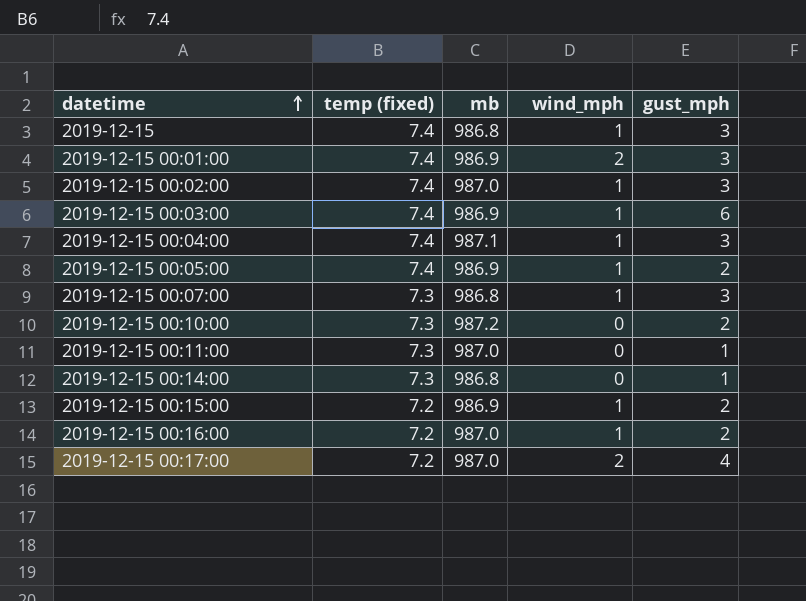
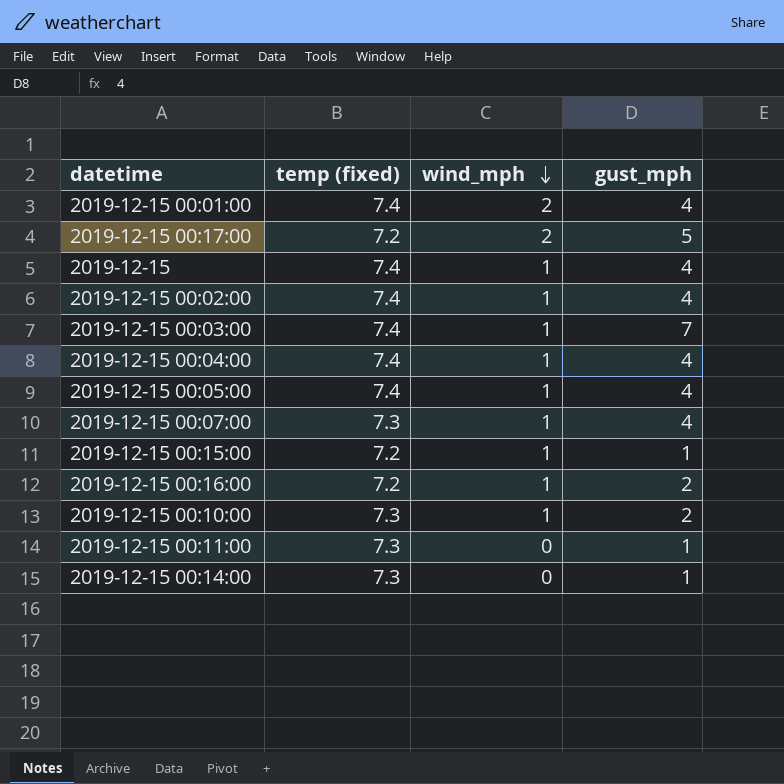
row order: datetime ascending -> wind_mph descending
column mb | position: 3 -> none
2019-12-15 00:01:00 | gust_mph: 3 -> 4
2019-12-15 00:17:00 | gust_mph: 4 -> 5
2019-12-15 | gust_mph: 3 -> 4
2019-12-15 00:02:00 | gust_mph: 3 -> 4
2019-12-15 00:03:00 | gust_mph: 6 -> 7
2019-12-15 00:04:00 | gust_mph: 3 -> 4
2019-12-15 00:05:00 | gust_mph: 2 -> 4
2019-12-15 00:07:00 | gust_mph: 3 -> 4
2019-12-15 00:15:00 | gust_mph: 2 -> 1
2019-12-15 00:10:00 | wind_mph: 0 -> 1

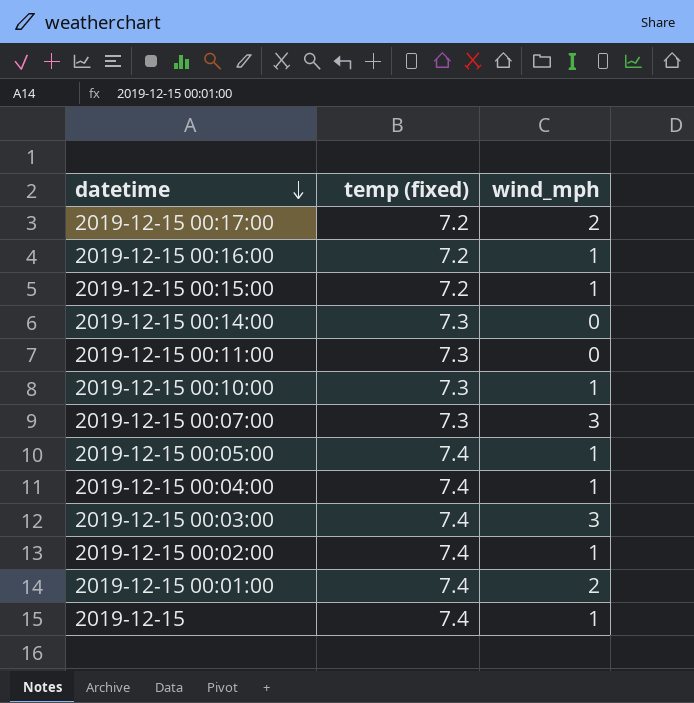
row order: wind_mph descending -> datetime descending
column gust_mph | position: 4 -> none
2019-12-15 00:07:00 | wind_mph: 1 -> 3
2019-12-15 00:03:00 | wind_mph: 1 -> 3

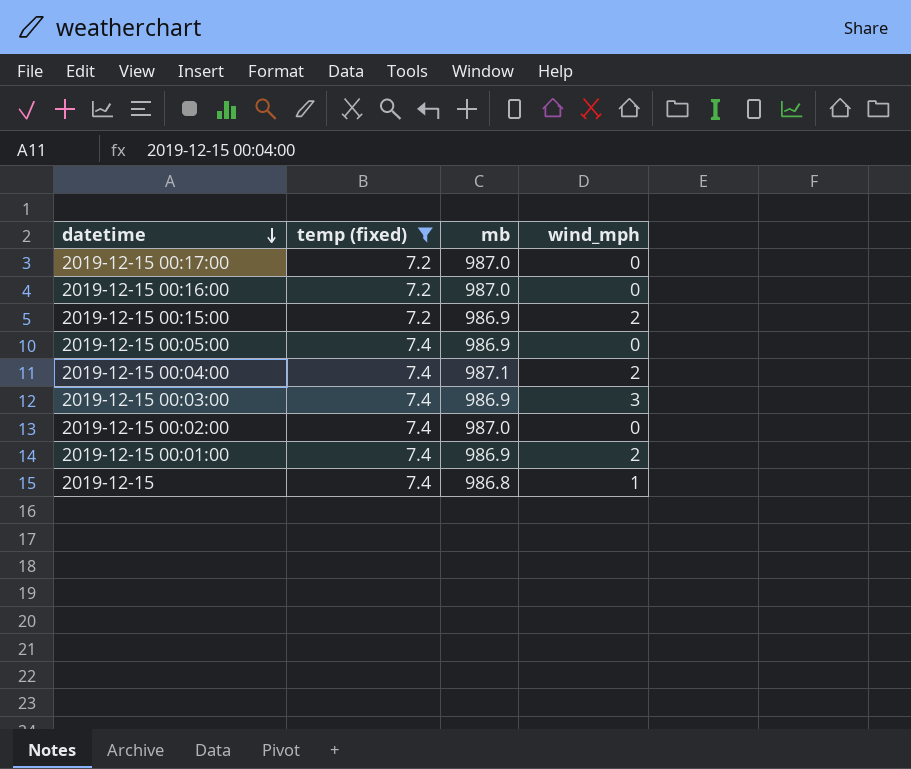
filter: none -> temp (fixed) != 7.3
column mb | position: none -> 3
2019-12-15 00:17:00 | wind_mph: 2 -> 0
2019-12-15 00:16:00 | wind_mph: 1 -> 0
2019-12-15 00:15:00 | wind_mph: 1 -> 2
2019-12-15 00:05:00 | wind_mph: 1 -> 0
2019-12-15 00:04:00 | wind_mph: 1 -> 2
2019-12-15 00:02:00 | wind_mph: 1 -> 0

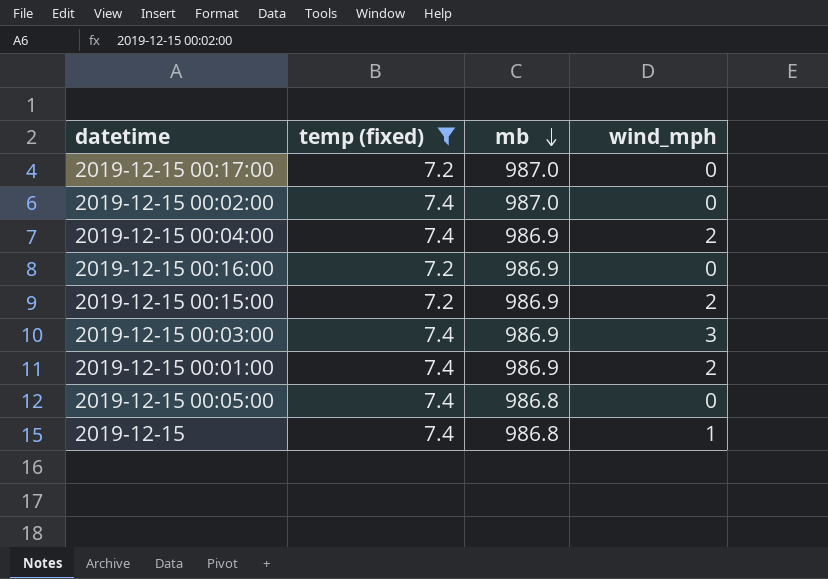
row order: datetime descending -> mb descending
2019-12-15 00:04:00 | mb: 987.1 -> 986.9
2019-12-15 00:16:00 | mb: 987.0 -> 986.9
2019-12-15 00:05:00 | mb: 986.9 -> 986.8

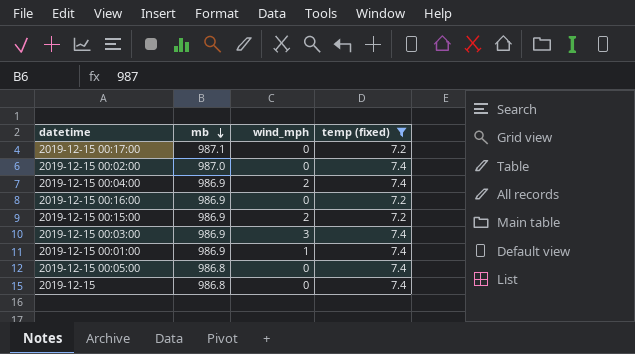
column temp (fixed) | position: 2 -> 4
2019-12-15 00:17:00 | mb: 987.0 -> 987.1
2019-12-15 00:01:00 | wind_mph: 2 -> 1
2019-12-15 | wind_mph: 1 -> 0

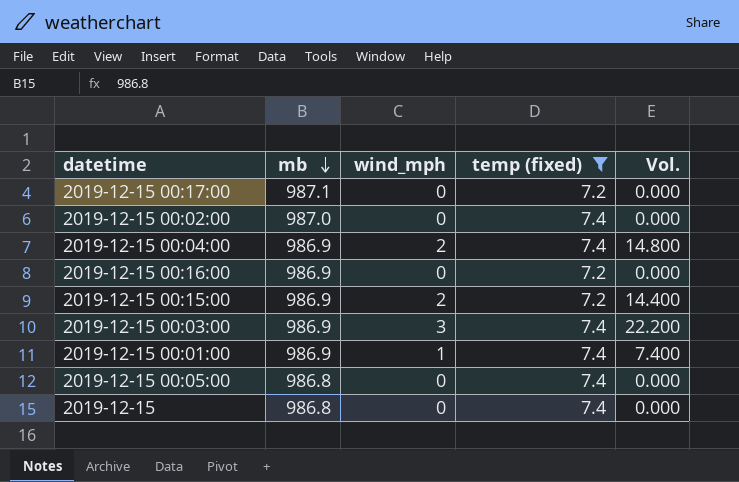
column Vol. | formula: none -> [wind_mph] * [temp (fixed)]

